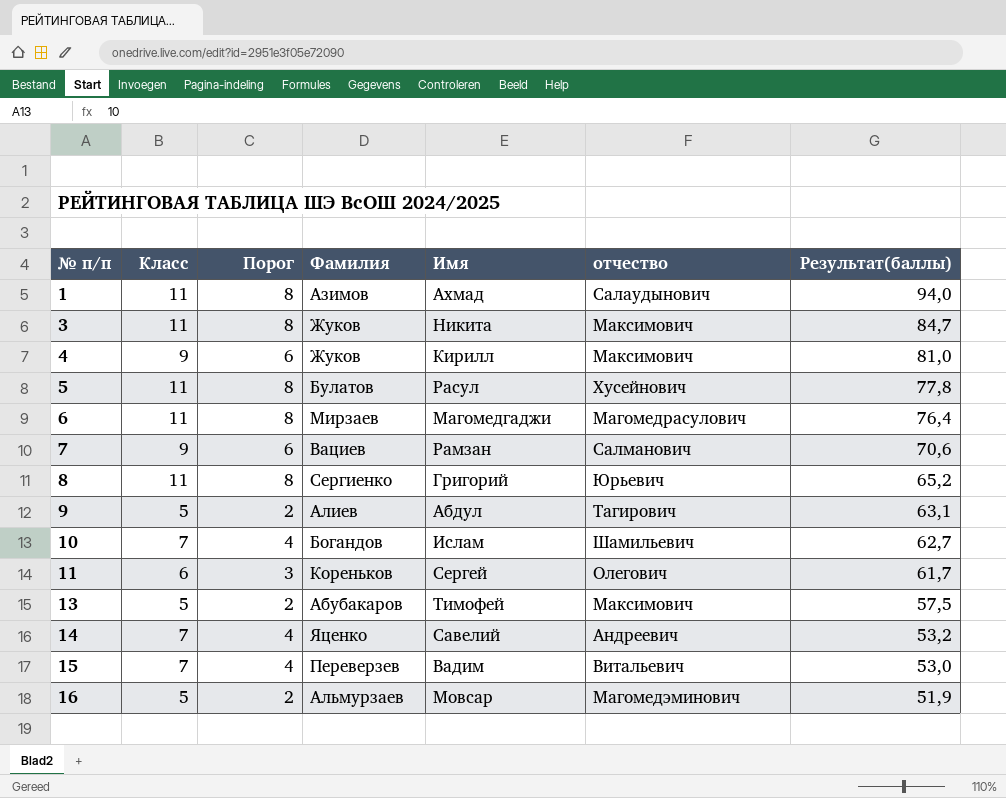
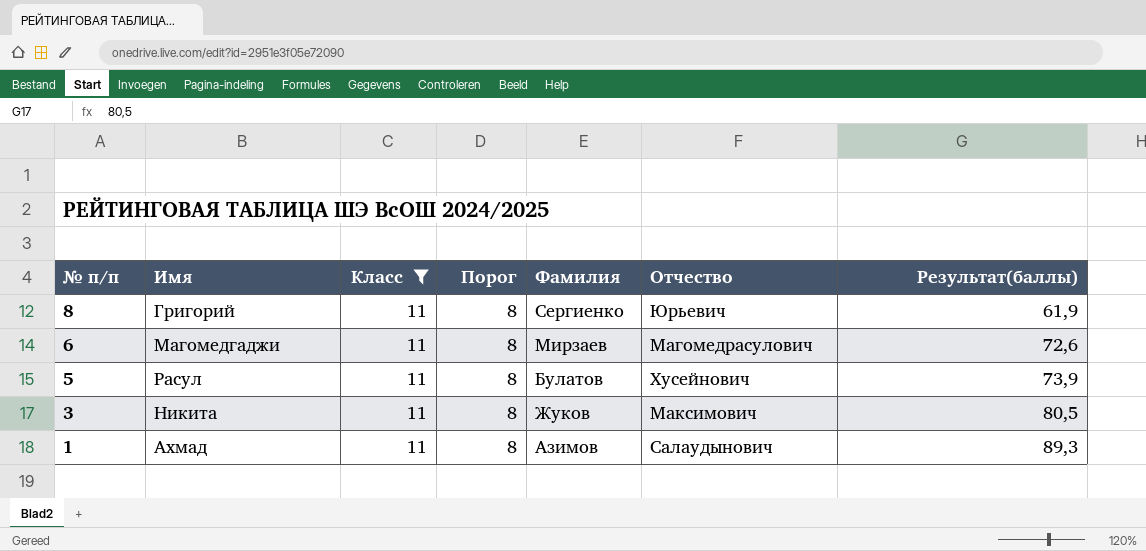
filter: none -> Класс = 11
row order: № п/п ascending -> № п/п descending
column Имя | position: 5 -> 2
column name: отчество -> Отчество
8 | Результат(баллы): 65,2 -> 61,9
6 | Результат(баллы): 76,4 -> 72,6
5 | Результат(баллы): 77,8 -> 73,9
3 | Результат(баллы): 84,7 -> 80,5
1 | Результат(баллы): 94,0 -> 89,3

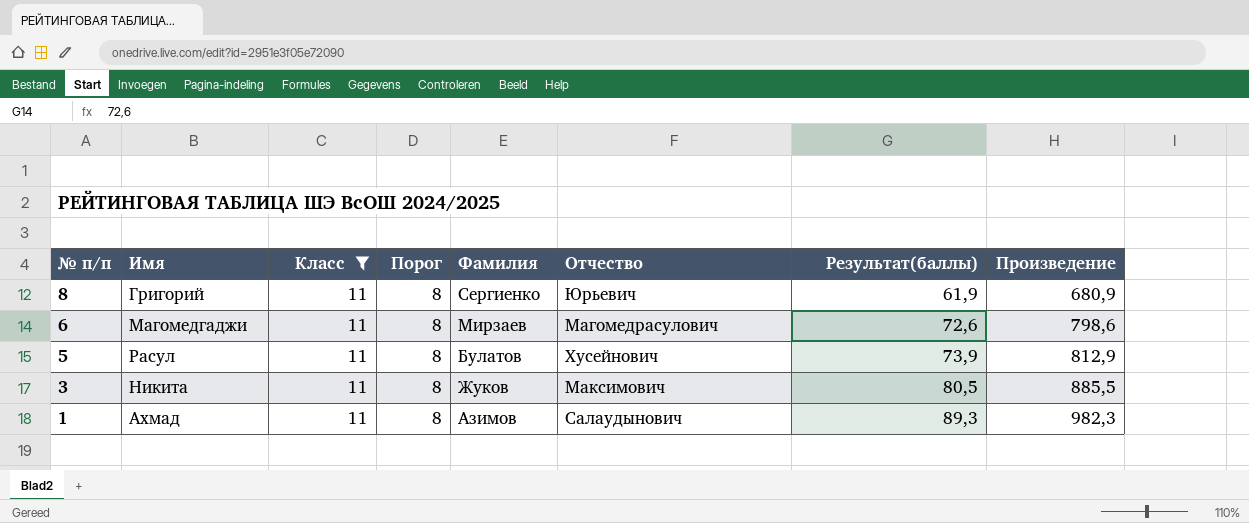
column Произведение | formula: none -> [Класс] * [Результат(баллы)]

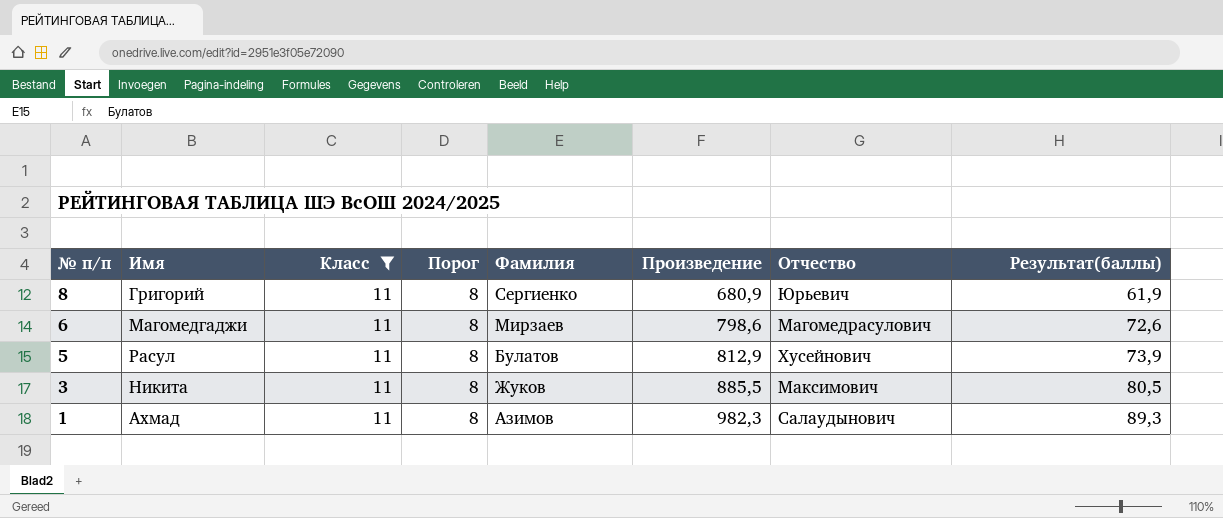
column Произведение | position: 8 -> 6

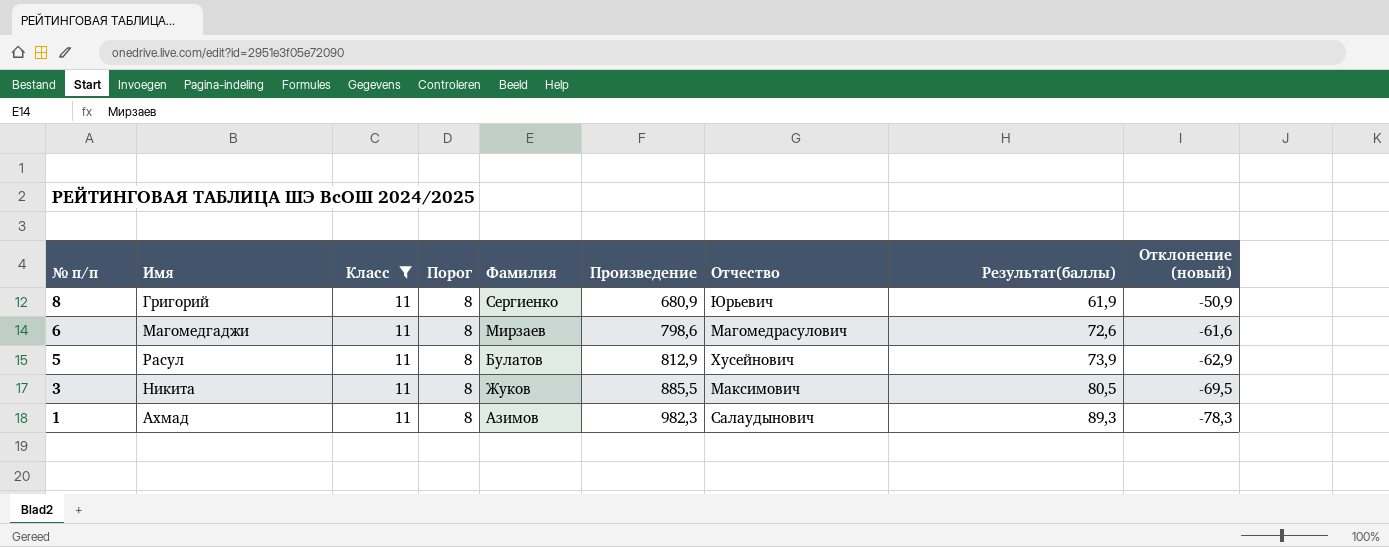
column Отклонение (новый) | formula: none -> [Класс] - [Результат(баллы)]

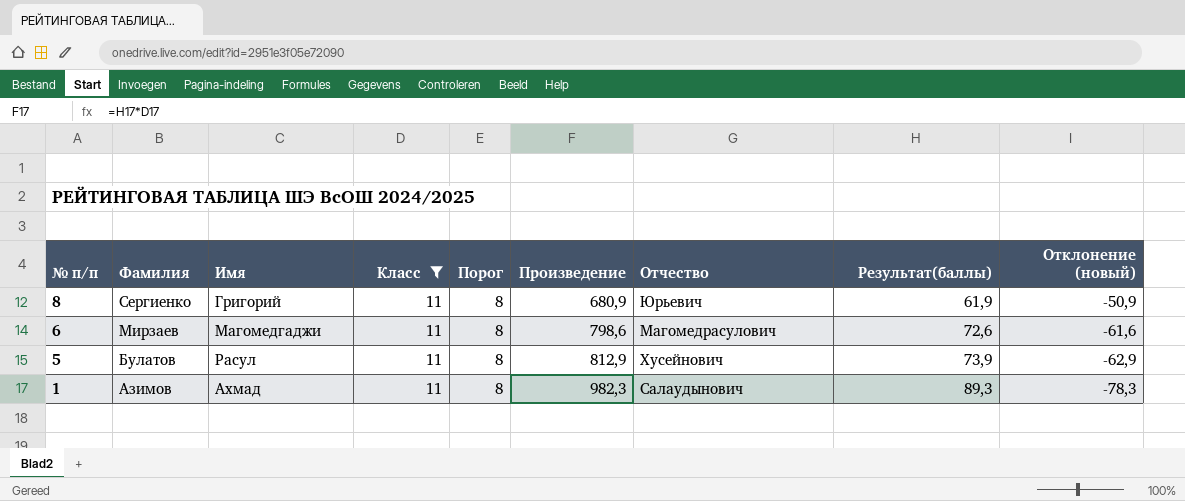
column Фамилия | position: 5 -> 2
row 3: Никита | 11 | 8 | Жуков | 885,5 | Максимович | 80,5 | -69,5 -> none

